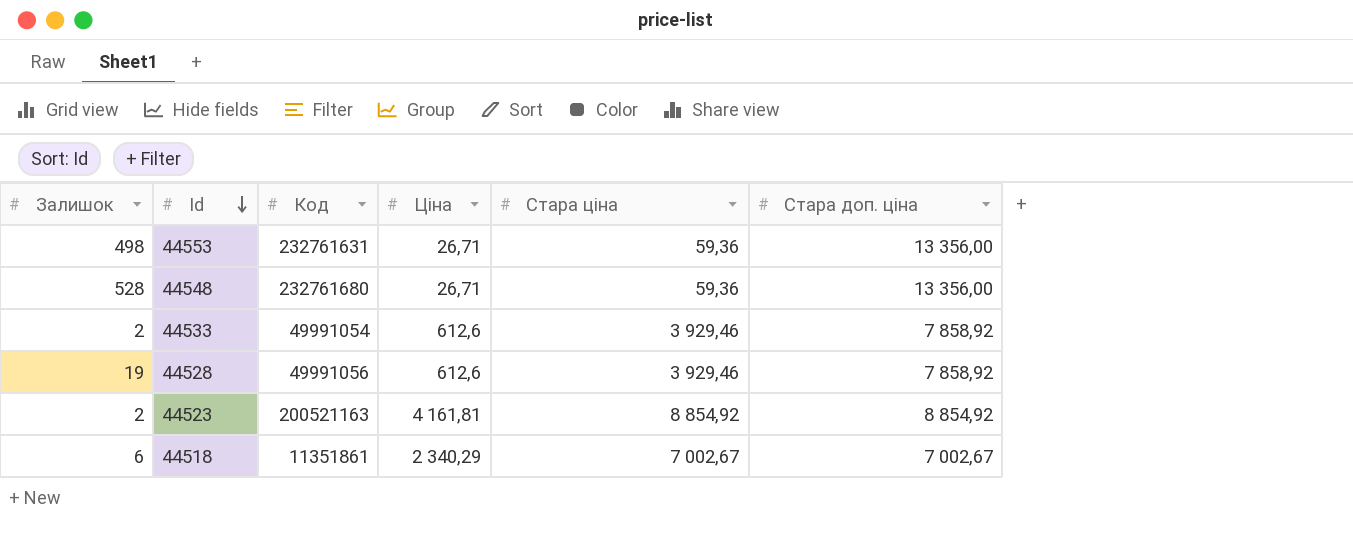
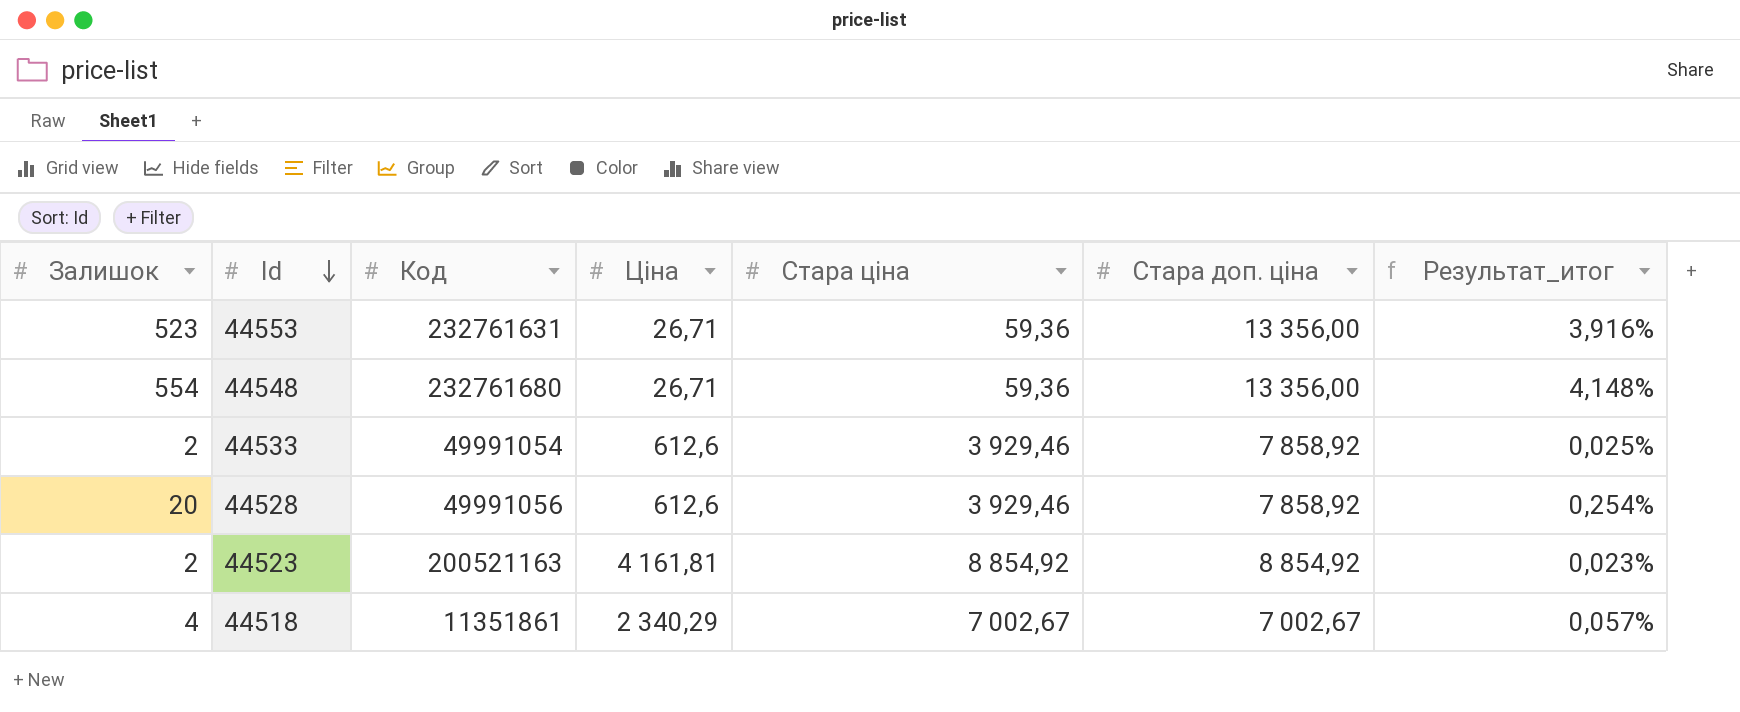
column Результат_итог | formula: none -> [Залишок] / [Стара доп. ціна]
44553 | Залишок: 498 -> 523
44548 | Залишок: 528 -> 554
44528 | Залишок: 19 -> 20
44518 | Залишок: 6 -> 4

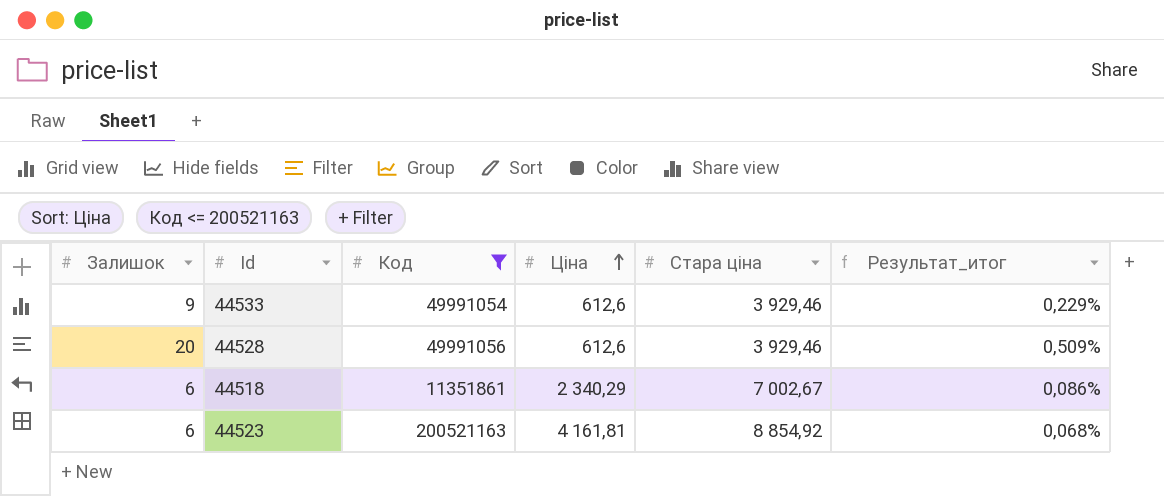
filter: none -> Код <= 200521163
row order: Id descending -> Ціна ascending
column Стара доп. ціна | position: 6 -> none
column Результат_итог | formula: [Залишок] / [Стара доп. ціна] -> [Залишок] / [Стара ціна]
44533 | Залишок: 2 -> 9
44518 | Залишок: 4 -> 6
44523 | Залишок: 2 -> 6

